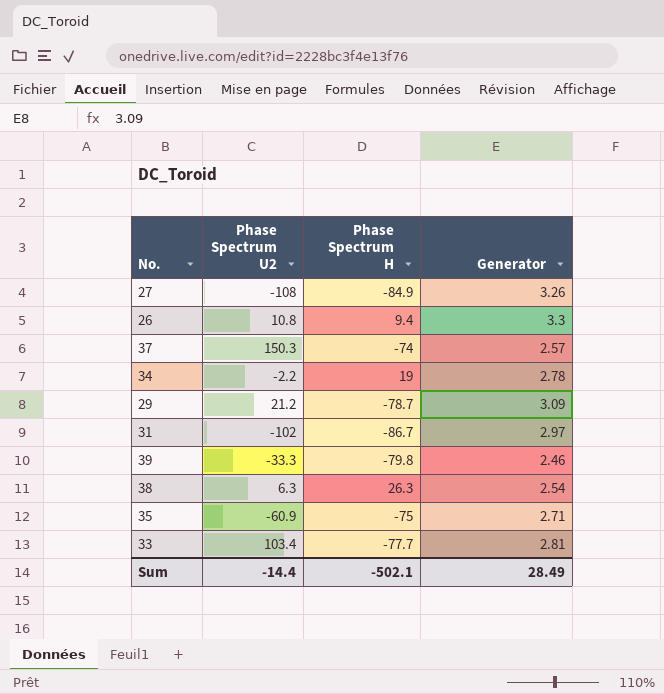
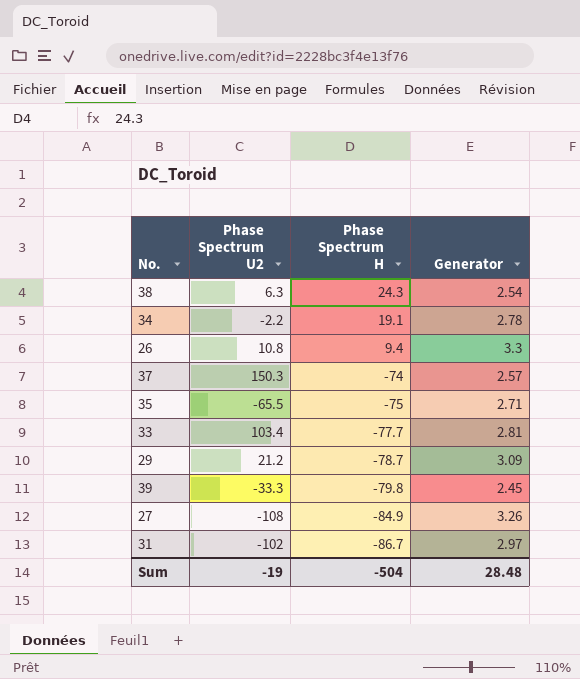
row order: none -> Phase Spectrum H descending
38 | Phase Spectrum H: 26.3 -> 24.3
34 | Phase Spectrum H: 19 -> 19.1
35 | Phase Spectrum U2: -60.9 -> -65.5
39 | Generator: 2.46 -> 2.45
Sum | Phase Spectrum U2: -14.4 -> -19
Sum | Phase Spectrum H: -502.1 -> -504
Sum | Generator: 28.49 -> 28.48

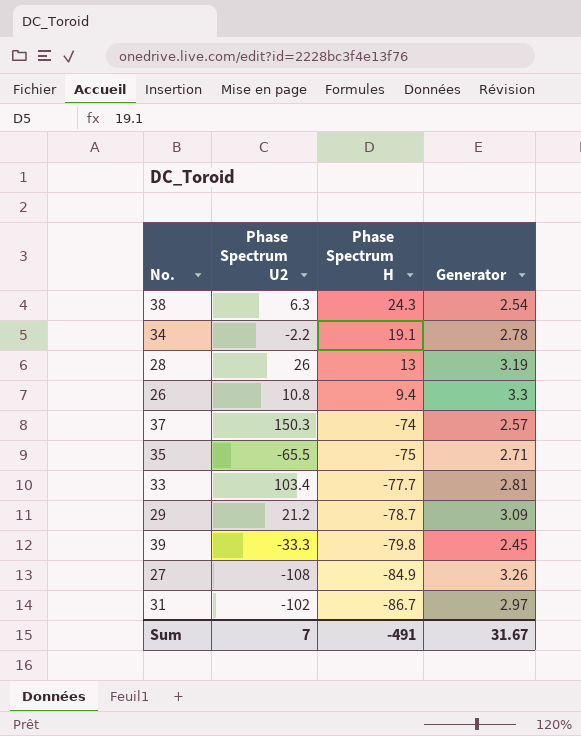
row 28: none -> 26 | 13 | 3.19
Sum | Phase Spectrum U2: -19 -> 7
Sum | Phase Spectrum H: -504 -> -491
Sum | Generator: 28.48 -> 31.67

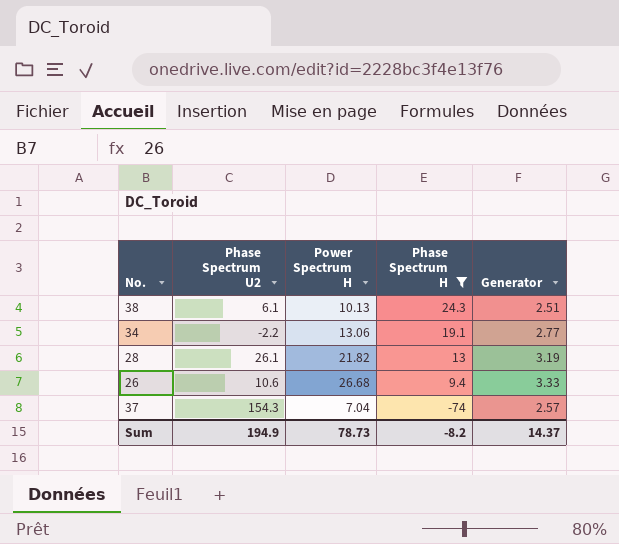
filter: none -> Phase Spectrum H >= -74
column Power Spectrum H | position: none -> 3
38 | Phase Spectrum U2: 6.3 -> 6.1
38 | Generator: 2.54 -> 2.51
34 | Generator: 2.78 -> 2.77
28 | Phase Spectrum U2: 26 -> 26.1
26 | Phase Spectrum U2: 10.8 -> 10.6
26 | Generator: 3.3 -> 3.33
37 | Phase Spectrum U2: 150.3 -> 154.3
Sum | Phase Spectrum U2: 7 -> 194.9
Sum | Phase Spectrum H: -491 -> -8.2
Sum | Generator: 31.67 -> 14.37

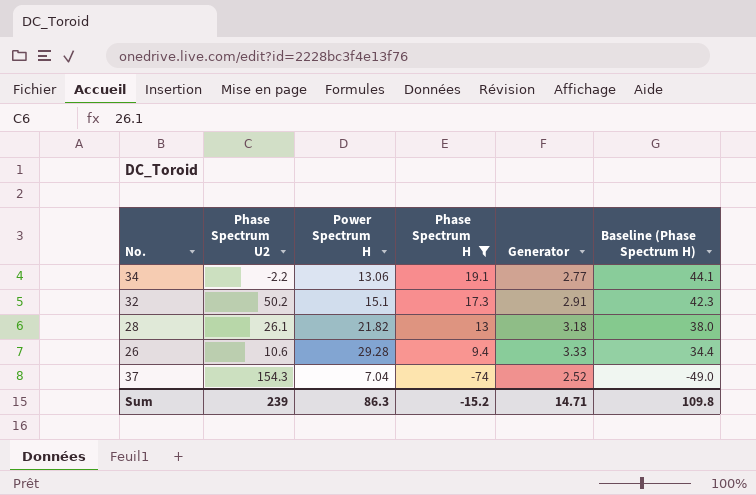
column Baseline (Phase Spectrum H) | formula: none -> [Phase Spectrum H] + 25
row 38: 6.1 | 10.13 | 24.3 | 2.51 -> none
row 32: none -> 50.2 | 15.1 | 17.3 | 2.91 | 42.3
28 | Generator: 3.19 -> 3.18
26 | Power Spectrum H: 26.68 -> 29.28
37 | Generator: 2.57 -> 2.52
Sum | Phase Spectrum U2: 194.9 -> 239
Sum | Power Spectrum H: 78.73 -> 86.3
Sum | Phase Spectrum H: -8.2 -> -15.2
Sum | Generator: 14.37 -> 14.71

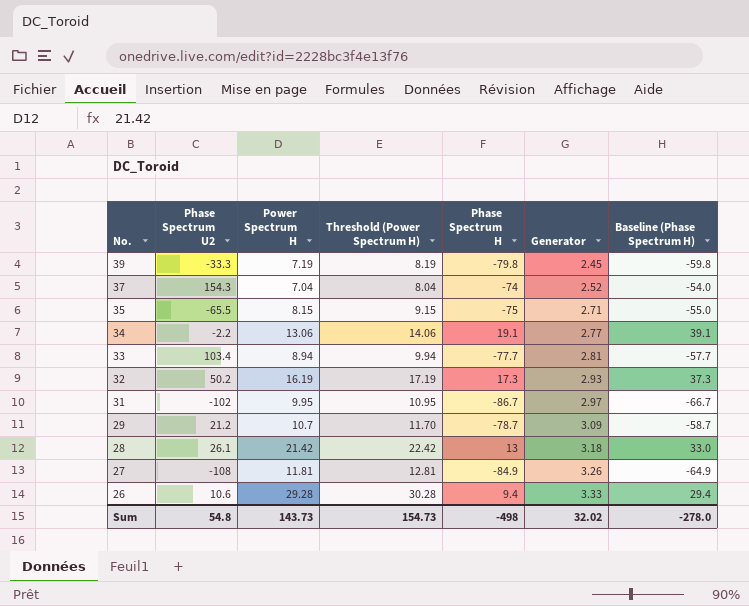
filter: Phase Spectrum H >= -74 -> none
row order: Phase Spectrum H descending -> No. descending
column Threshold (Power Spectrum H) | formula: none -> [Power Spectrum H] + 1
column Baseline (Phase Spectrum H) | formula: [Phase Spectrum H] + 25 -> [Phase Spectrum H] + 20
32 | Power Spectrum H: 15.1 -> 16.19
32 | Generator: 2.91 -> 2.93
28 | Power Spectrum H: 21.82 -> 21.42
Sum | Phase Spectrum U2: 239 -> 54.8
Sum | Power Spectrum H: 86.3 -> 143.73
Sum | Phase Spectrum H: -15.2 -> -498
Sum | Generator: 14.71 -> 32.02
Sum | Baseline (Phase Spectrum H): 109.8 -> -278.0

